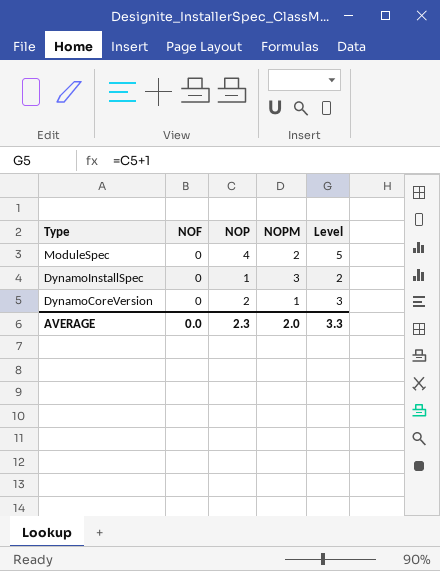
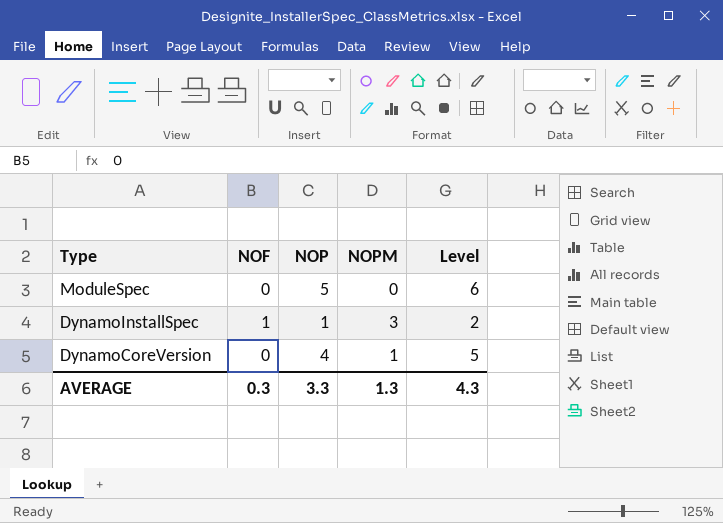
ModuleSpec | NOP: 4 -> 5
ModuleSpec | NOPM: 2 -> 0
ModuleSpec | Level: 5 -> 6
DynamoInstallSpec | NOF: 0 -> 1
DynamoCoreVersion | NOP: 2 -> 4
DynamoCoreVersion | Level: 3 -> 5
AVERAGE | NOF: 0.0 -> 0.3
AVERAGE | NOP: 2.3 -> 3.3
AVERAGE | NOPM: 2.0 -> 1.3
AVERAGE | Level: 3.3 -> 4.3

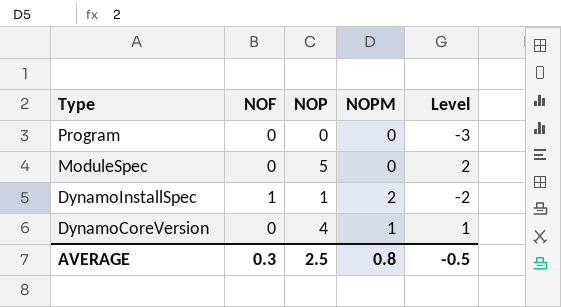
column Level | formula: [NOP] + 1 -> [NOP] - 3
row Program: none -> 0 | 0 | 0 | -3
DynamoInstallSpec | NOPM: 3 -> 2
AVERAGE | NOP: 3.3 -> 2.5
AVERAGE | NOPM: 1.3 -> 0.8
AVERAGE | Level: 4.3 -> -0.5

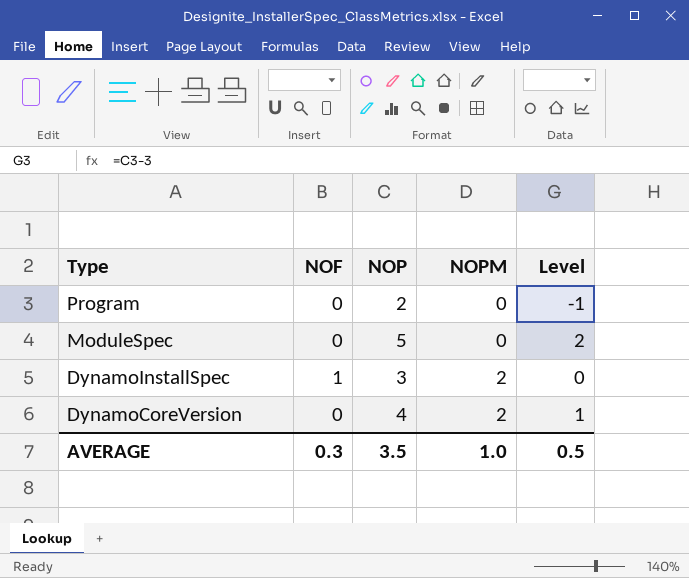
Program | NOP: 0 -> 2
Program | Level: -3 -> -1
DynamoInstallSpec | NOP: 1 -> 3
DynamoInstallSpec | Level: -2 -> 0
DynamoCoreVersion | NOPM: 1 -> 2
AVERAGE | NOP: 2.5 -> 3.5
AVERAGE | NOPM: 0.8 -> 1.0
AVERAGE | Level: -0.5 -> 0.5

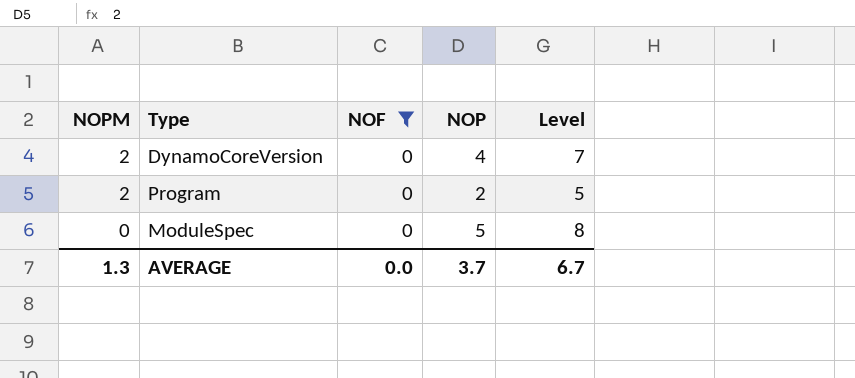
filter: none -> NOF = 0
row order: Type descending -> NOPM descending
column NOPM | position: 4 -> 1
column Level | formula: [NOP] - 3 -> [NOP] + 3
Program | NOPM: 0 -> 2
AVERAGE | NOPM: 1.0 -> 1.3
AVERAGE | NOF: 0.3 -> 0.0
AVERAGE | NOP: 3.5 -> 3.7
AVERAGE | Level: 0.5 -> 6.7

